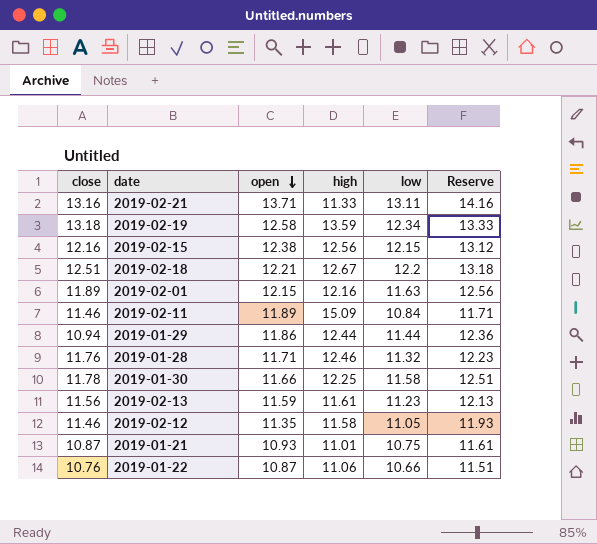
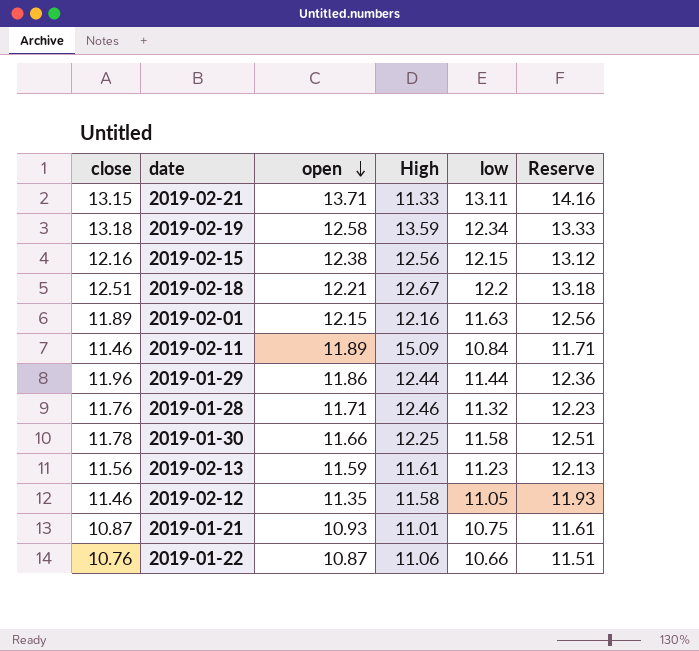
column name: high -> High
2019-02-21 | close: 13.16 -> 13.15
2019-01-29 | close: 10.94 -> 11.96

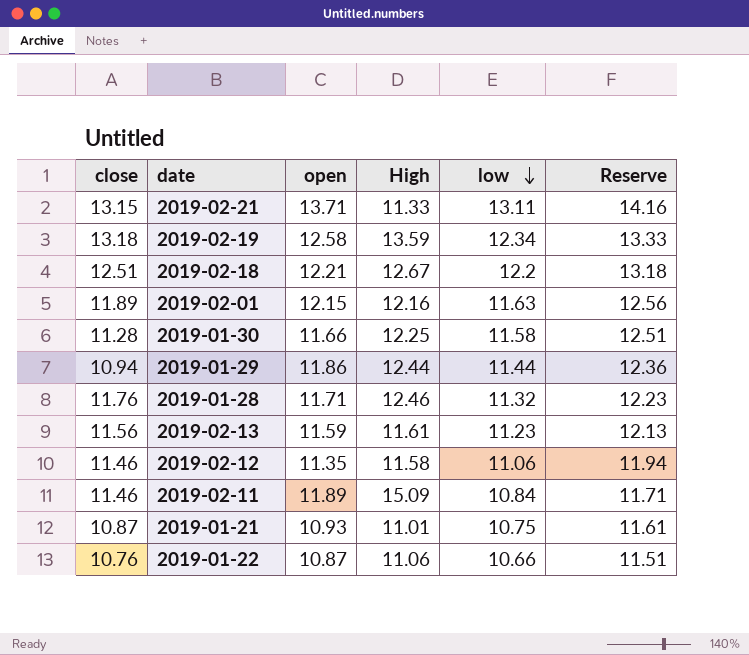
row order: open descending -> low descending
row 2019-02-15: 12.16 | 12.38 | 12.56 | 12.15 | 13.12 -> none
2019-01-30 | close: 11.78 -> 11.28
2019-01-29 | close: 11.96 -> 10.94
2019-02-12 | low: 11.05 -> 11.06
2019-02-12 | Reserve: 11.93 -> 11.94

